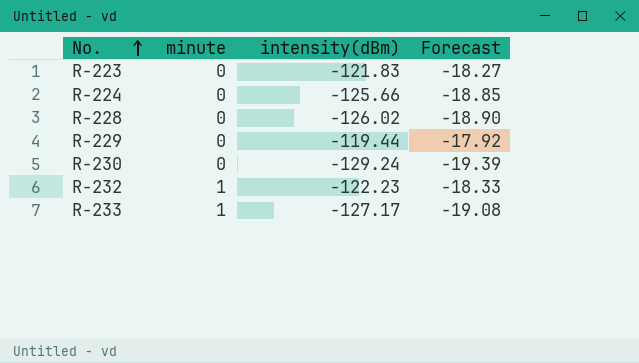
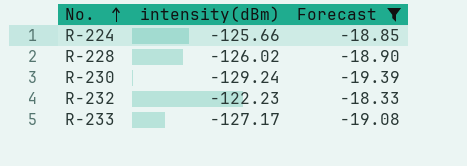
filter: none -> Forecast <= -18.33
column minute | position: 2 -> none

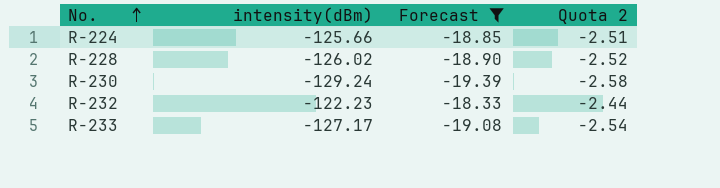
column Quota 2 | formula: none -> [intensity(dBm)] * 0.02

